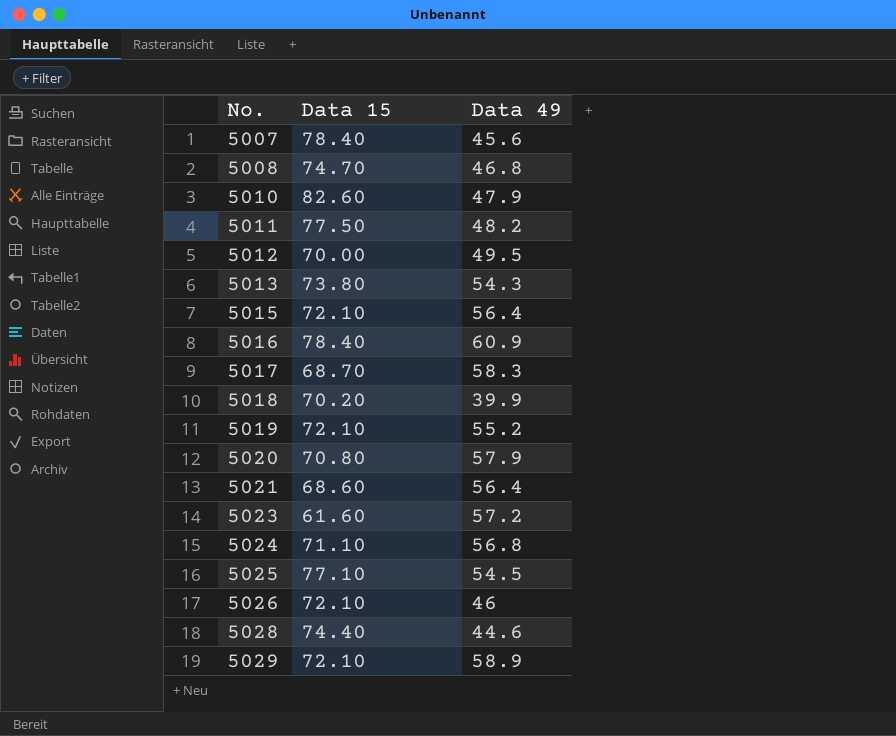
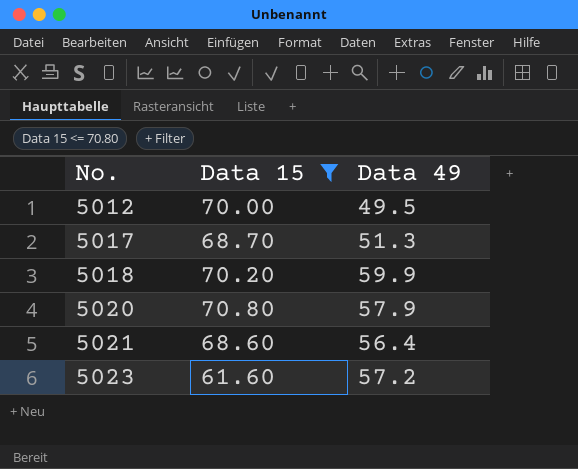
filter: none -> Data 15 <= 70.80
5017 | Data 49: 58.3 -> 51.3
5018 | Data 49: 39.9 -> 59.9

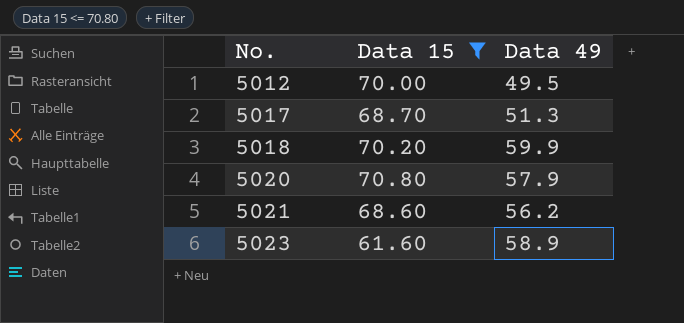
5021 | Data 49: 56.4 -> 56.2
5023 | Data 49: 57.2 -> 58.9

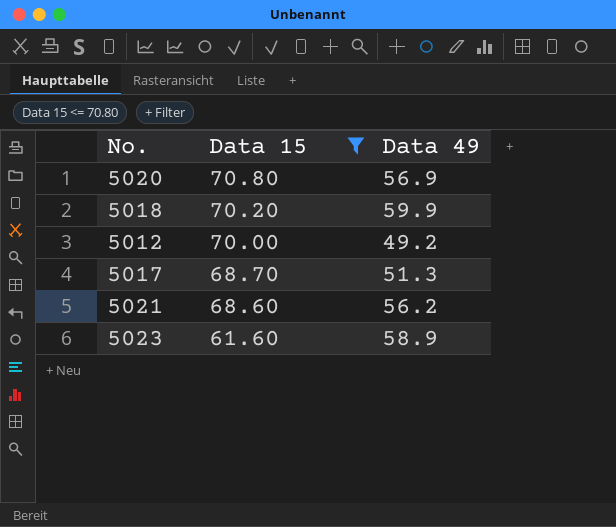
row order: No. ascending -> Data 15 descending
5020 | Data 49: 57.9 -> 56.9
5012 | Data 49: 49.5 -> 49.2

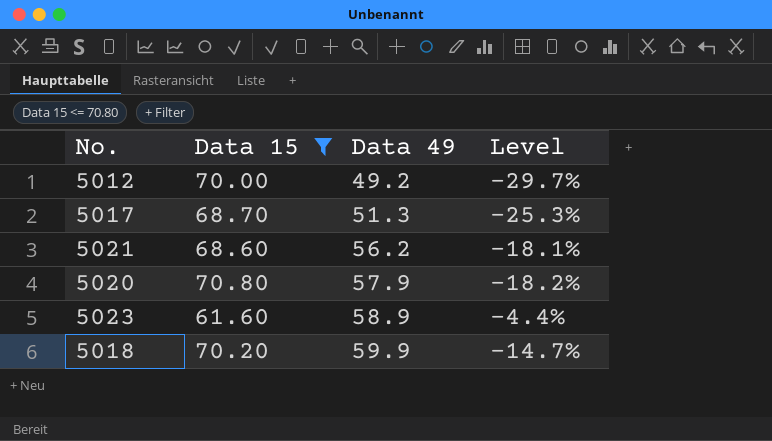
row order: Data 15 descending -> Data 49 ascending
column Level | formula: none -> ([Data 49] - [Data 15]) / [Data 15]
5020 | Data 49: 56.9 -> 57.9

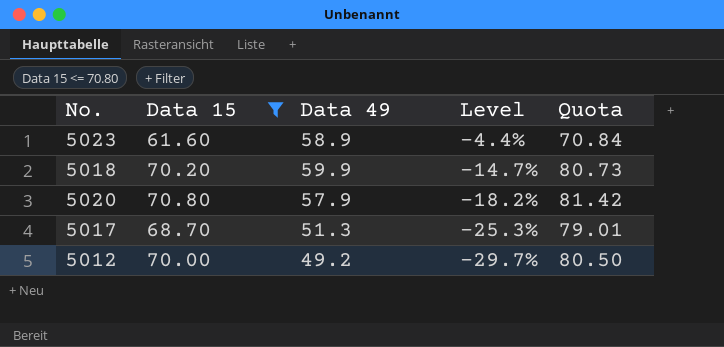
row order: Data 49 ascending -> Level descending
column Quota | formula: none -> [Data 15] * 1.15
row 5021: 68.60 | 56.2 | -18.1% -> none

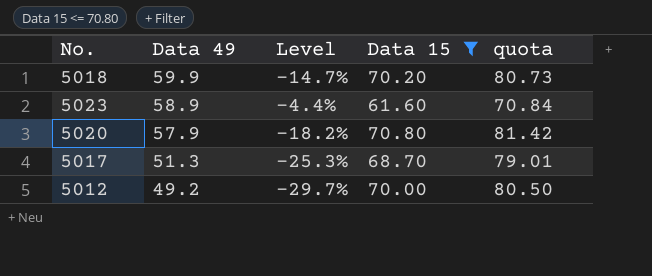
row order: Level descending -> Data 49 descending
column Data 15 | position: 2 -> 4
column name: Quota -> quota

